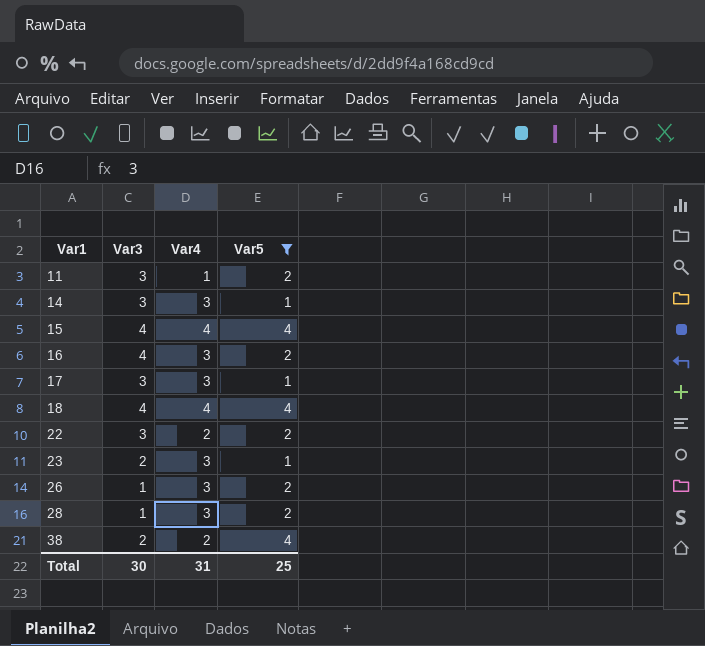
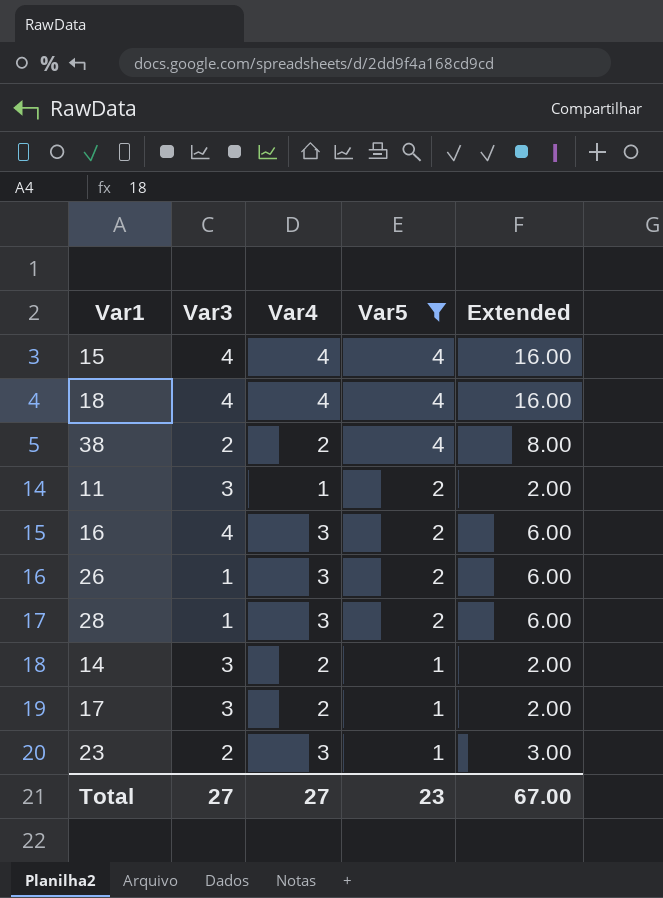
row order: Var1 ascending -> Var5 descending
column Extended | formula: none -> [Var4] * [Var5]
row 22: 3 | 2 | 2 -> none
14 | Var4: 3 -> 2
17 | Var4: 3 -> 2
Total | Var3: 30 -> 27
Total | Var4: 31 -> 27
Total | Var5: 25 -> 23

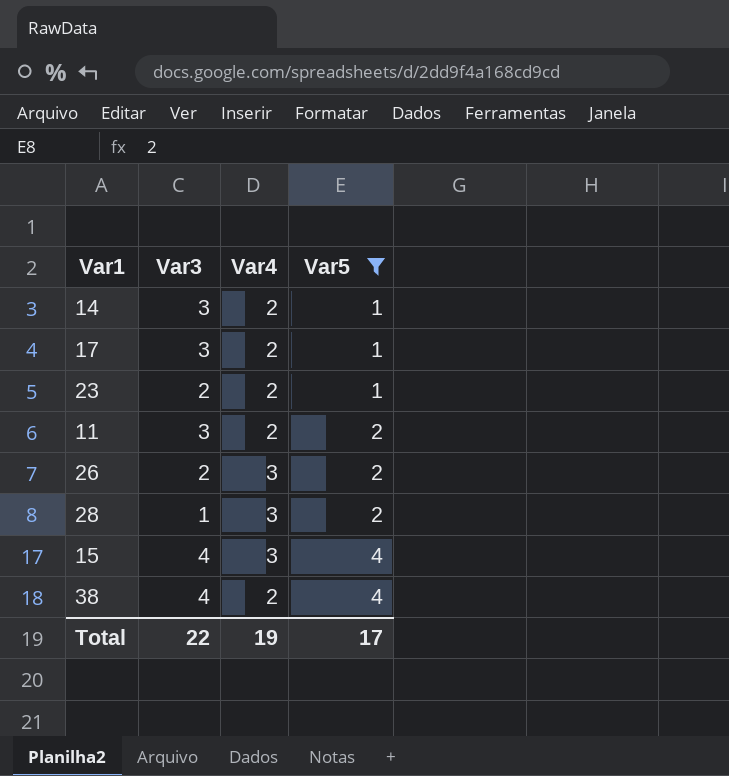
row order: Var5 descending -> Var5 ascending
column Extended | formula: [Var4] * [Var5] -> none
row 18: 4 | 4 | 4 | 16.00 -> none
row 16: 4 | 3 | 2 | 6.00 -> none
23 | Var4: 3 -> 2
11 | Var4: 1 -> 2
26 | Var3: 1 -> 2
15 | Var4: 4 -> 3
38 | Var3: 2 -> 4
Total | Var3: 27 -> 22
Total | Var4: 27 -> 19
Total | Var5: 23 -> 17

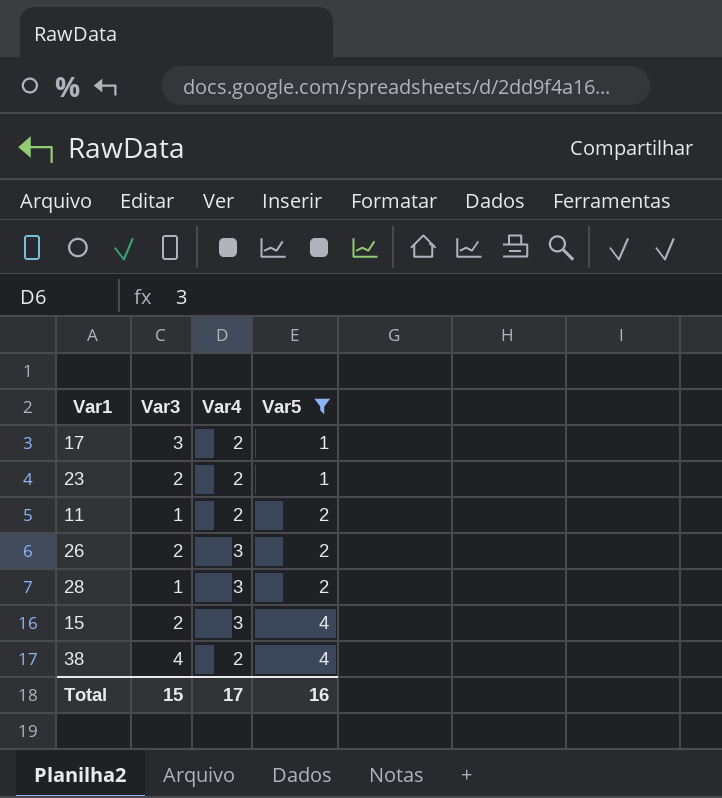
row 14: 3 | 2 | 1 -> none
11 | Var3: 3 -> 1
15 | Var3: 4 -> 2
Total | Var3: 22 -> 15
Total | Var4: 19 -> 17
Total | Var5: 17 -> 16

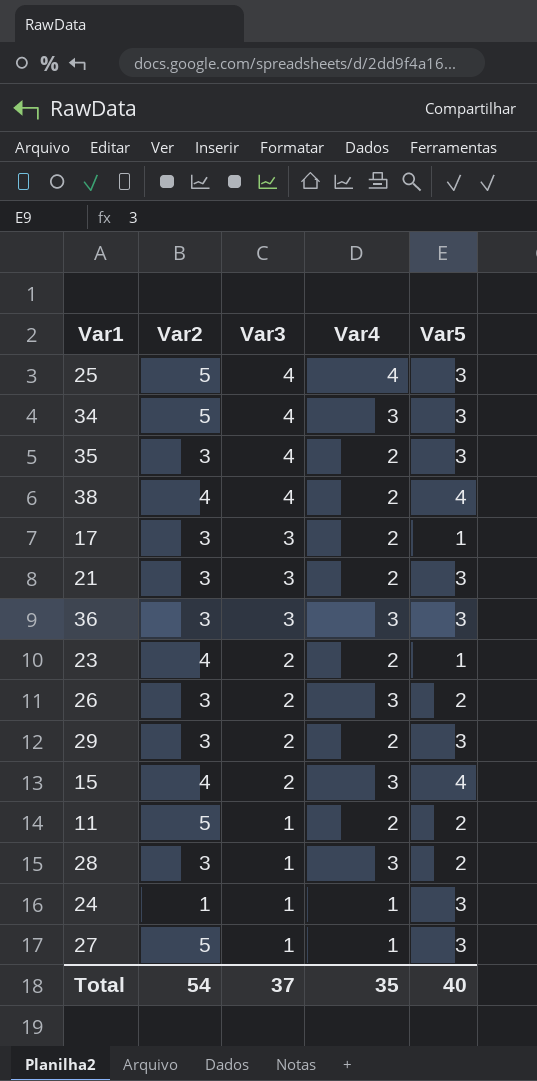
filter: Var5 != 3 -> none
row order: Var5 ascending -> Var3 descending
column Var2 | position: none -> 2
Total | Var3: 15 -> 37
Total | Var4: 17 -> 35
Total | Var5: 16 -> 40

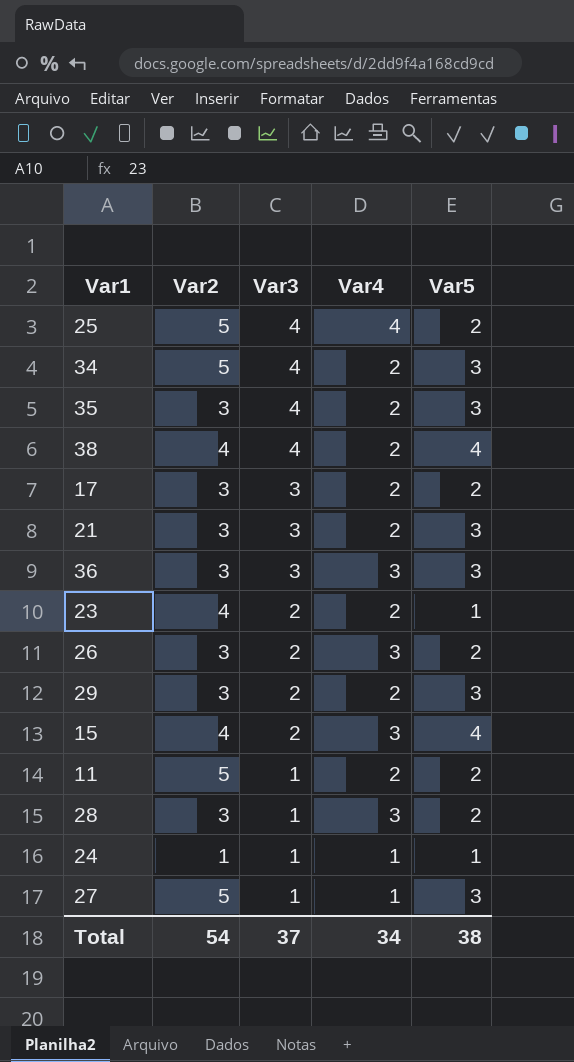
25 | Var5: 3 -> 2
34 | Var4: 3 -> 2
17 | Var5: 1 -> 2
24 | Var5: 3 -> 1
Total | Var4: 35 -> 34
Total | Var5: 40 -> 38

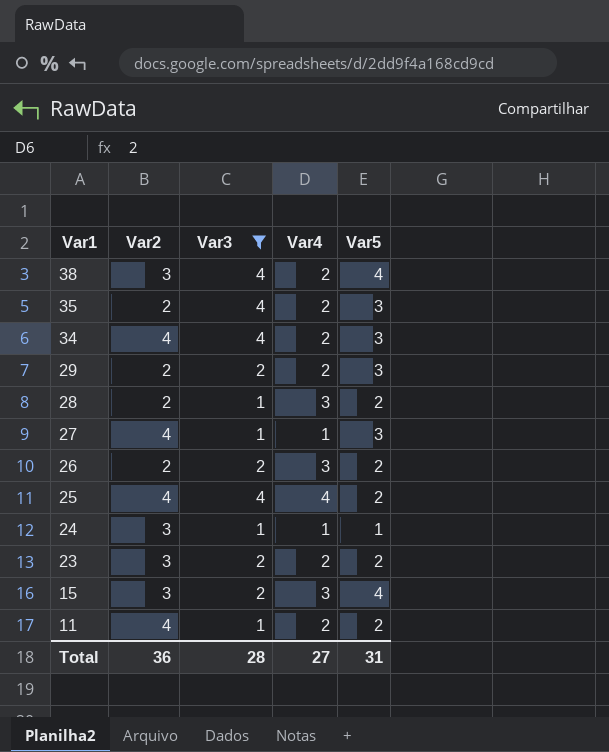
filter: none -> Var3 != 3
row order: Var3 descending -> Var1 descending
38 | Var2: 4 -> 3
35 | Var2: 3 -> 2
34 | Var2: 5 -> 4
29 | Var2: 3 -> 2
28 | Var2: 3 -> 2
27 | Var2: 5 -> 4
26 | Var2: 3 -> 2
25 | Var2: 5 -> 4
24 | Var2: 1 -> 3
23 | Var2: 4 -> 3
23 | Var5: 1 -> 2
15 | Var2: 4 -> 3
11 | Var2: 5 -> 4
Total | Var2: 54 -> 36
Total | Var3: 37 -> 28
Total | Var4: 34 -> 27
Total | Var5: 38 -> 31

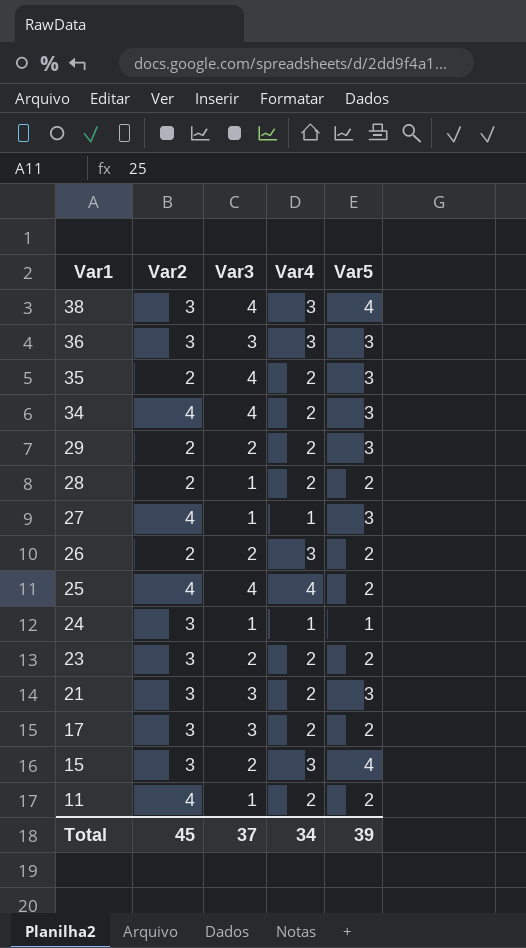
filter: Var3 != 3 -> none
38 | Var4: 2 -> 3
28 | Var4: 3 -> 2
Total | Var2: 36 -> 45
Total | Var3: 28 -> 37
Total | Var4: 27 -> 34
Total | Var5: 31 -> 39

